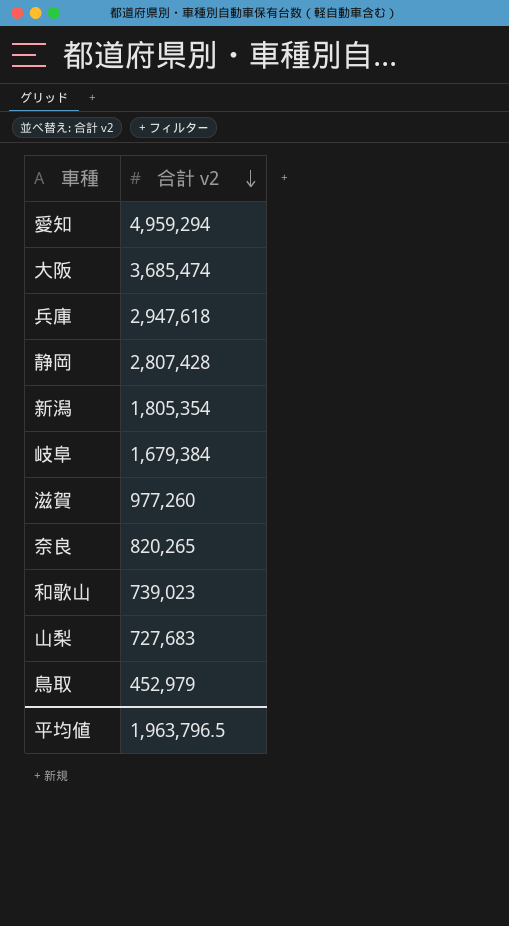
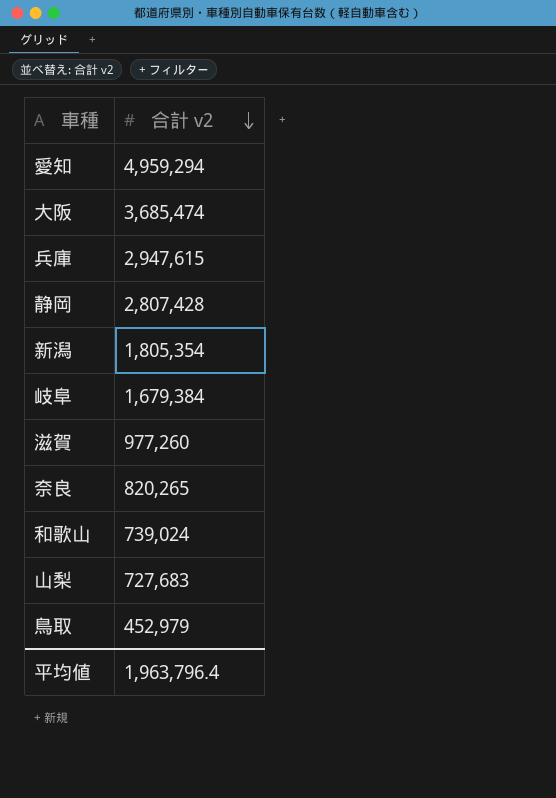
兵庫 | 合計 v2: 2,947,618 -> 2,947,615
和歌山 | 合計 v2: 739,023 -> 739,024
平均値 | 合計 v2: 1,963,796.5 -> 1,963,796.4

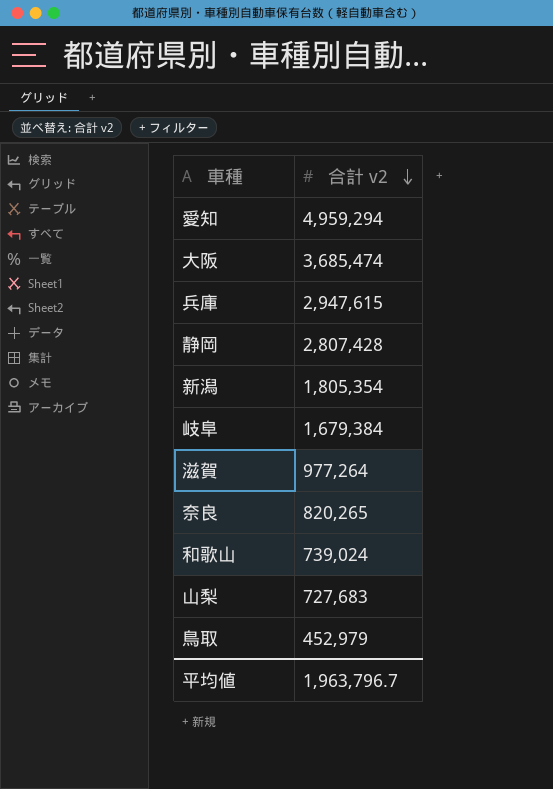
滋賀 | 合計 v2: 977,260 -> 977,264
平均値 | 合計 v2: 1,963,796.4 -> 1,963,796.7

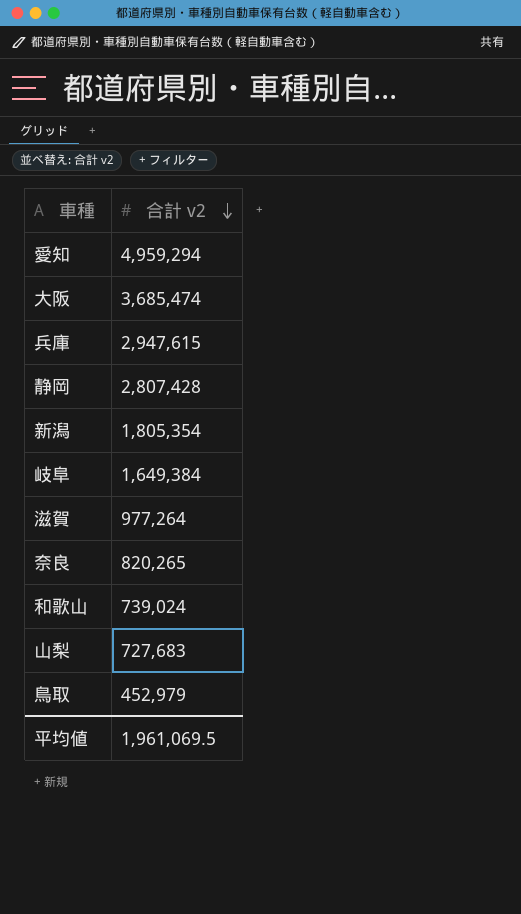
岐阜 | 合計 v2: 1,679,384 -> 1,649,384
平均値 | 合計 v2: 1,963,796.7 -> 1,961,069.5

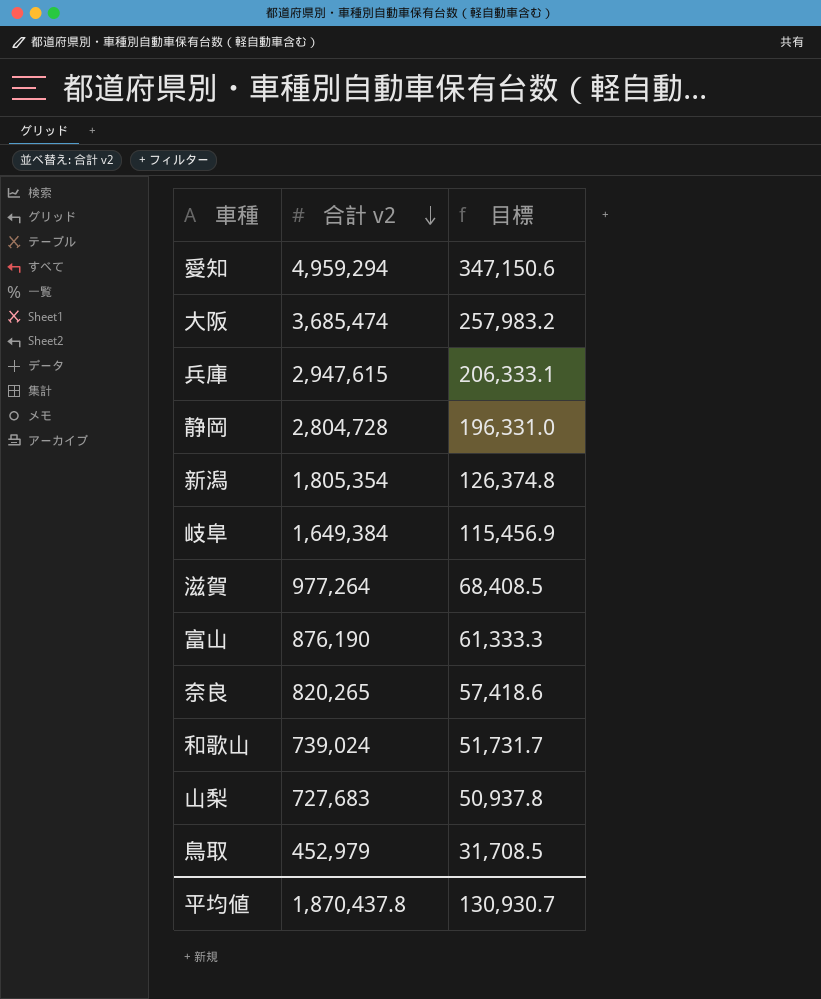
column 目標 | formula: none -> [合計 v2] * 0.07
静岡 | 合計 v2: 2,807,428 -> 2,804,728
row 富山: none -> 876,190 | 61,333.3
平均値 | 合計 v2: 1,961,069.5 -> 1,870,437.8

